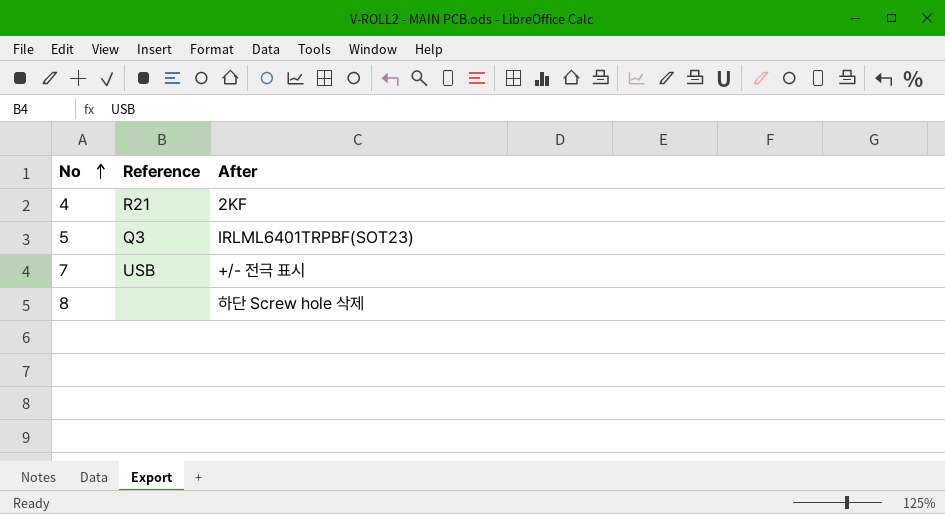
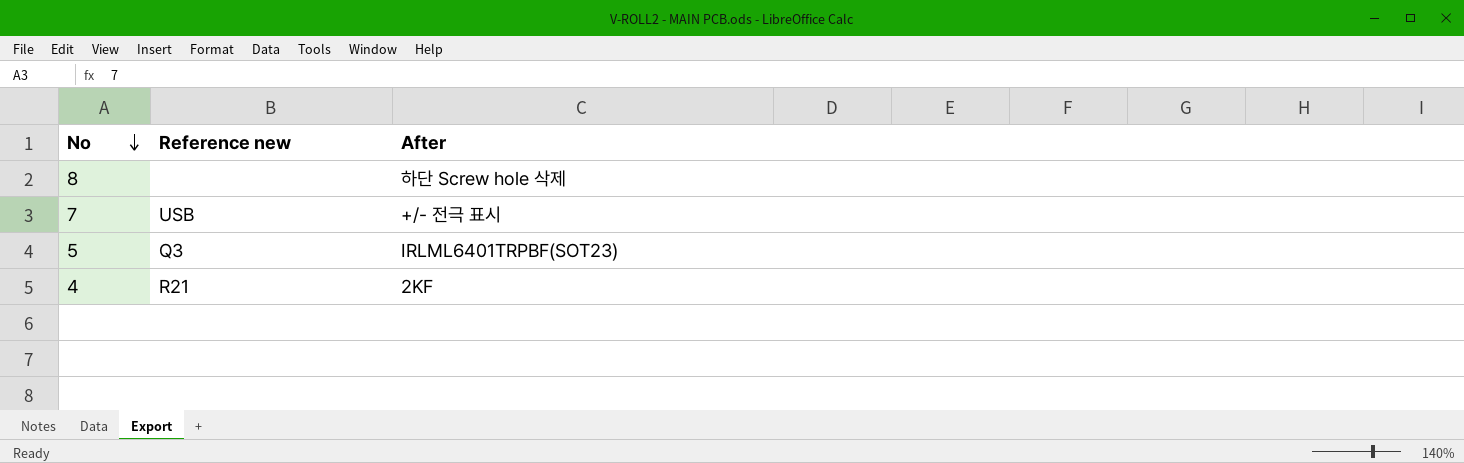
row order: No ascending -> No descending
column name: Reference -> Reference new

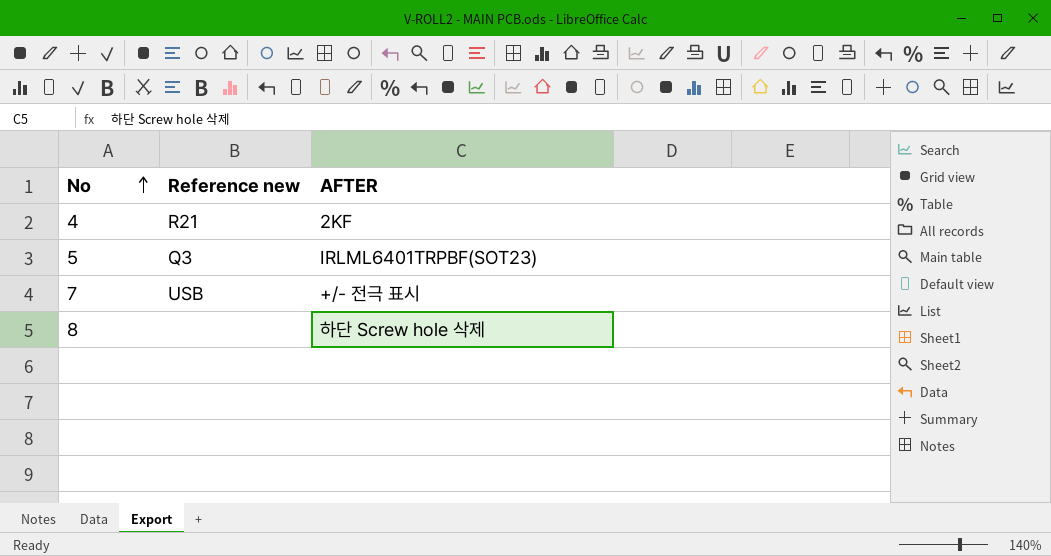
row order: No descending -> No ascending
column name: After -> AFTER

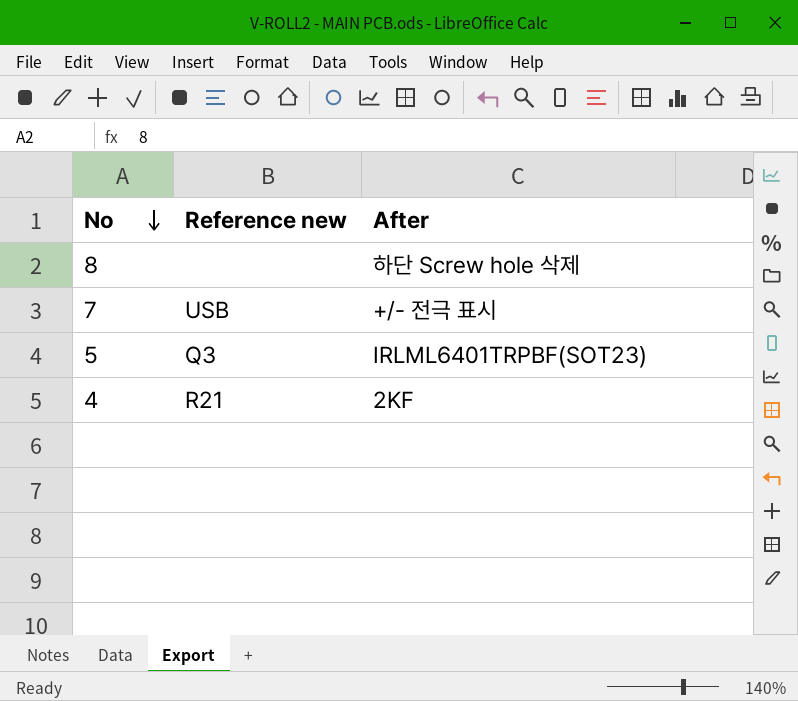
row order: No ascending -> No descending
column name: AFTER -> After

